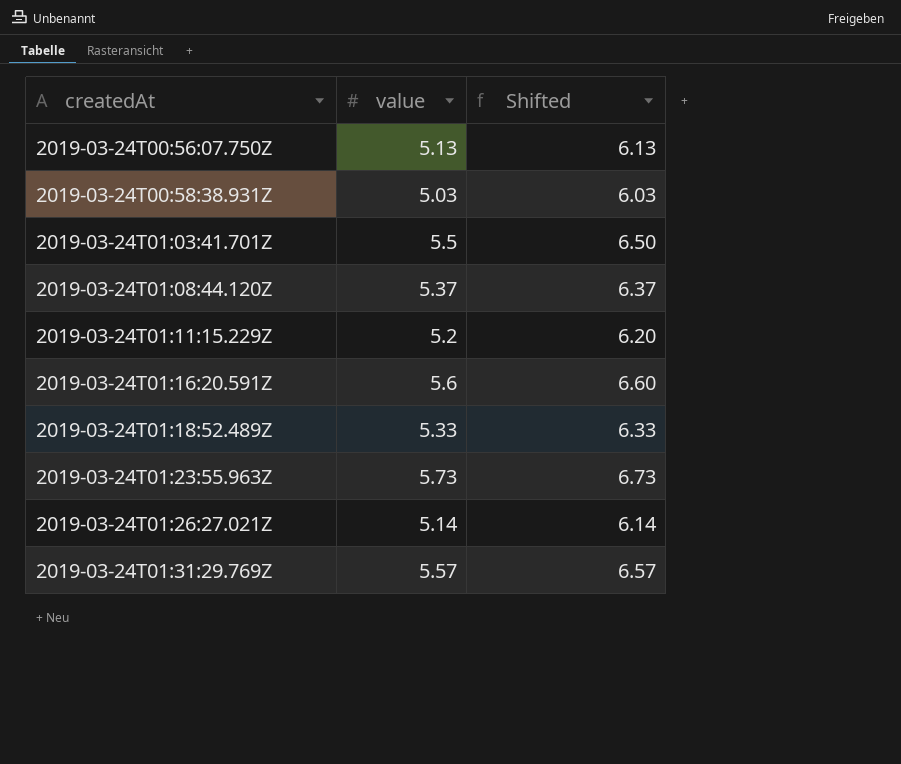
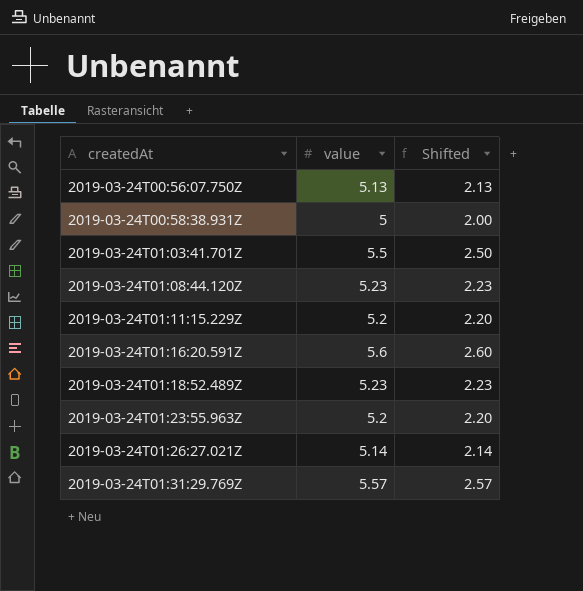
column Shifted | formula: [value] + 1 -> [value] - 3
2019-03-24T00:58:38.931Z | value: 5.03 -> 5
2019-03-24T01:08:44.120Z | value: 5.37 -> 5.23
2019-03-24T01:18:52.489Z | value: 5.33 -> 5.23
2019-03-24T01:23:55.963Z | value: 5.73 -> 5.2

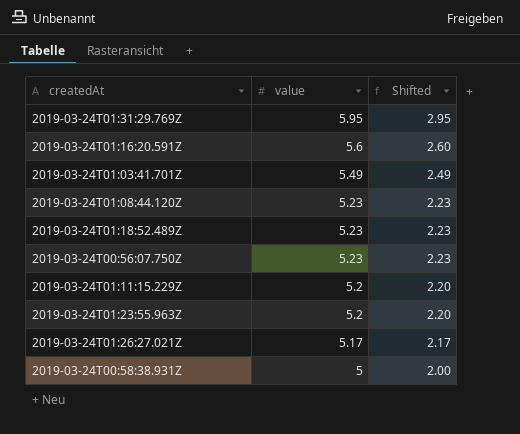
row order: createdAt ascending -> value descending
2019-03-24T01:31:29.769Z | value: 5.57 -> 5.95
2019-03-24T01:31:29.769Z | Shifted: 2.57 -> 2.95
2019-03-24T01:03:41.701Z | value: 5.5 -> 5.49
2019-03-24T01:03:41.701Z | Shifted: 2.50 -> 2.49
2019-03-24T00:56:07.750Z | value: 5.13 -> 5.23
2019-03-24T00:56:07.750Z | Shifted: 2.13 -> 2.23
2019-03-24T01:26:27.021Z | value: 5.14 -> 5.17
2019-03-24T01:26:27.021Z | Shifted: 2.14 -> 2.17

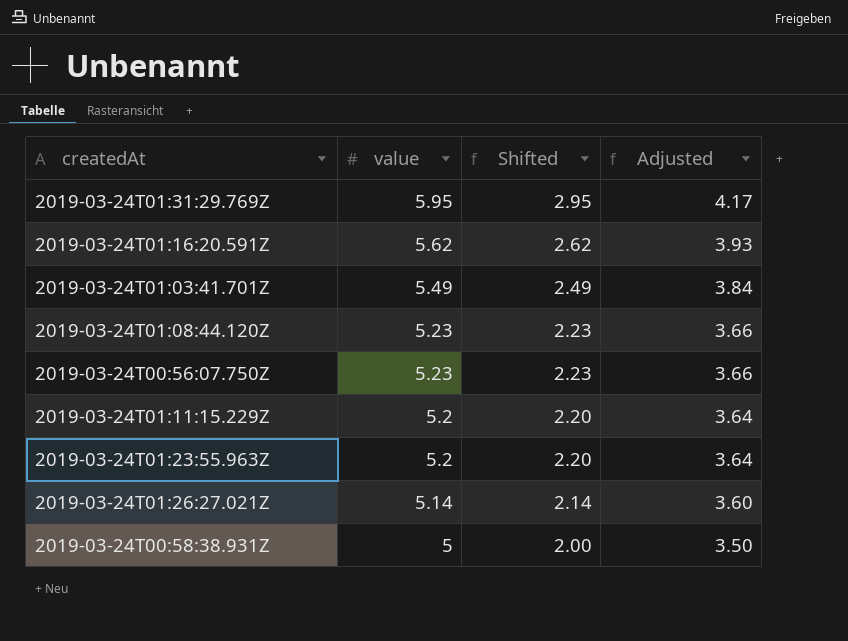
column Adjusted | formula: none -> [value] * 0.7
row 2019-03-24T01:18:52.489Z: 5.23 | 2.23 -> none
2019-03-24T01:16:20.591Z | value: 5.6 -> 5.62
2019-03-24T01:16:20.591Z | Shifted: 2.60 -> 2.62
2019-03-24T01:26:27.021Z | value: 5.17 -> 5.14
2019-03-24T01:26:27.021Z | Shifted: 2.17 -> 2.14

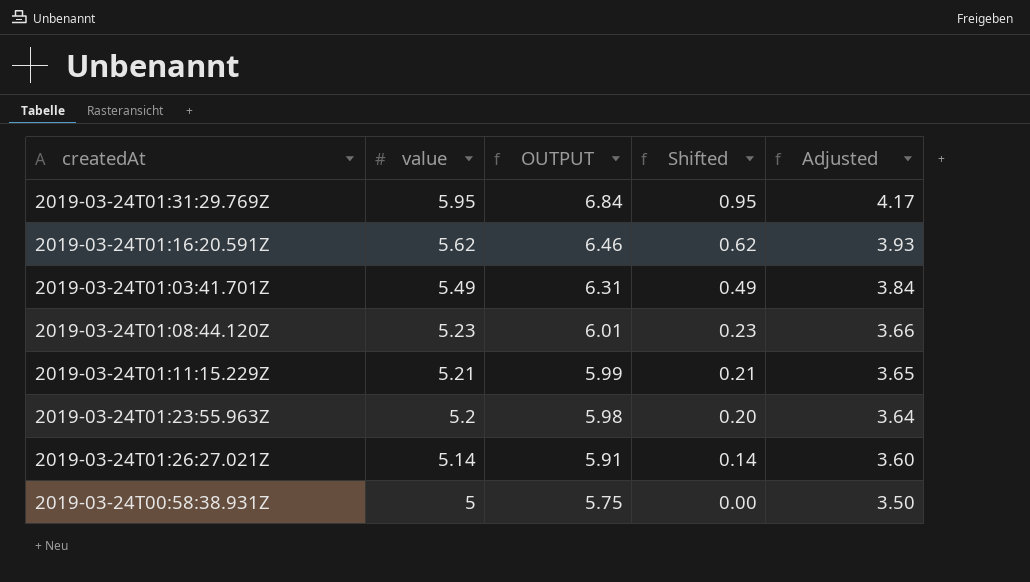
column OUTPUT | formula: none -> [value] * 1.15
column Shifted | formula: [value] - 3 -> [value] - 5
row 2019-03-24T00:56:07.750Z: 5.23 | 2.23 | 3.66 -> none
2019-03-24T01:11:15.229Z | value: 5.2 -> 5.21
2019-03-24T01:11:15.229Z | Adjusted: 3.64 -> 3.65

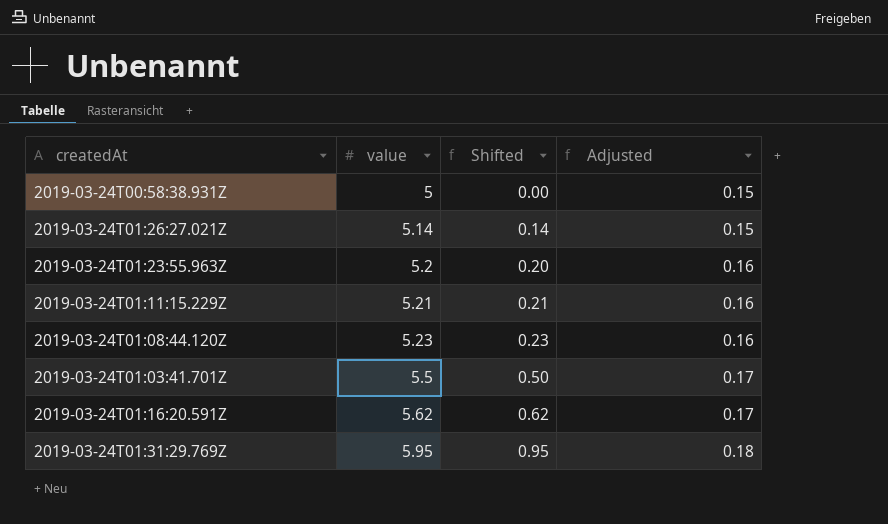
row order: value descending -> value ascending
column OUTPUT | formula: [value] * 1.15 -> none
column Adjusted | formula: [value] * 0.7 -> [value] * 0.03
2019-03-24T01:03:41.701Z | value: 5.49 -> 5.5
2019-03-24T01:03:41.701Z | Shifted: 0.49 -> 0.50

